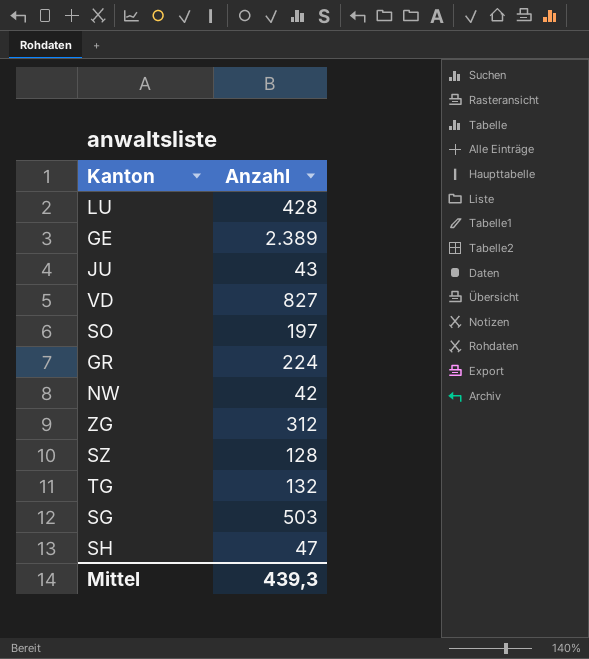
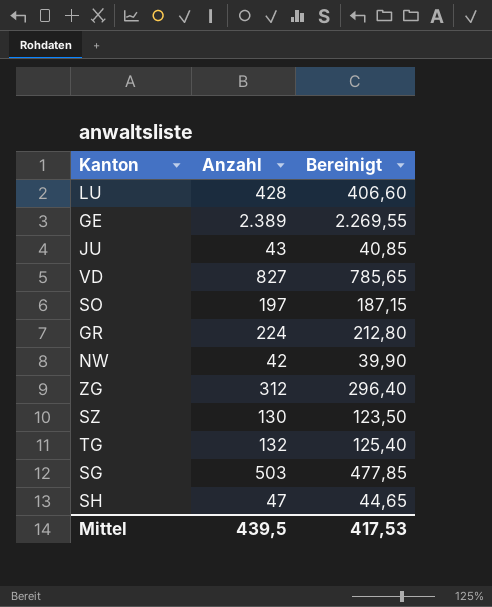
column Bereinigt | formula: none -> [Anzahl] * 0,95
SZ | Anzahl: 128 -> 130
Mittel | Anzahl: 439,3 -> 439,5

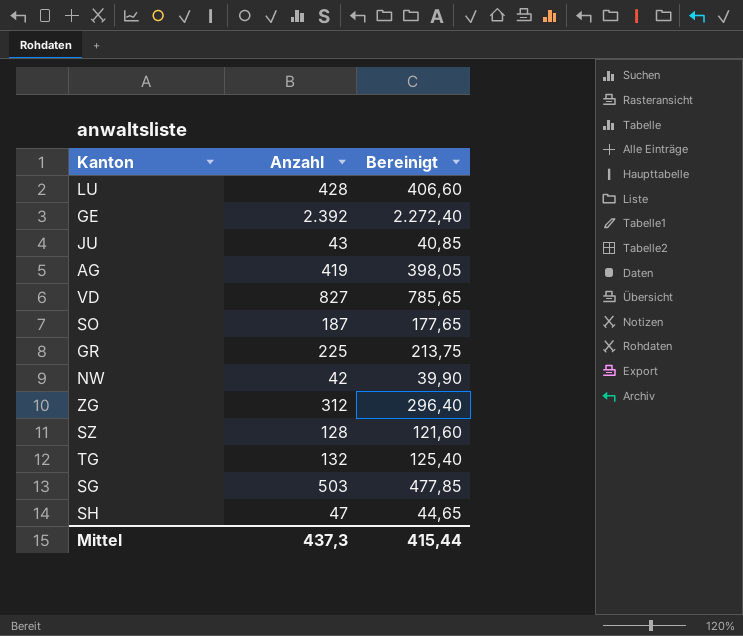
GE | Anzahl: 2.389 -> 2.392
GE | Bereinigt: 2.269,55 -> 2.272,40
row AG: none -> 419 | 398,05
SO | Anzahl: 197 -> 187
SO | Bereinigt: 187,15 -> 177,65
GR | Anzahl: 224 -> 225
GR | Bereinigt: 212,80 -> 213,75
SZ | Anzahl: 130 -> 128
SZ | Bereinigt: 123,50 -> 121,60
Mittel | Anzahl: 439,5 -> 437,3
Mittel | Bereinigt: 417,53 -> 415,44

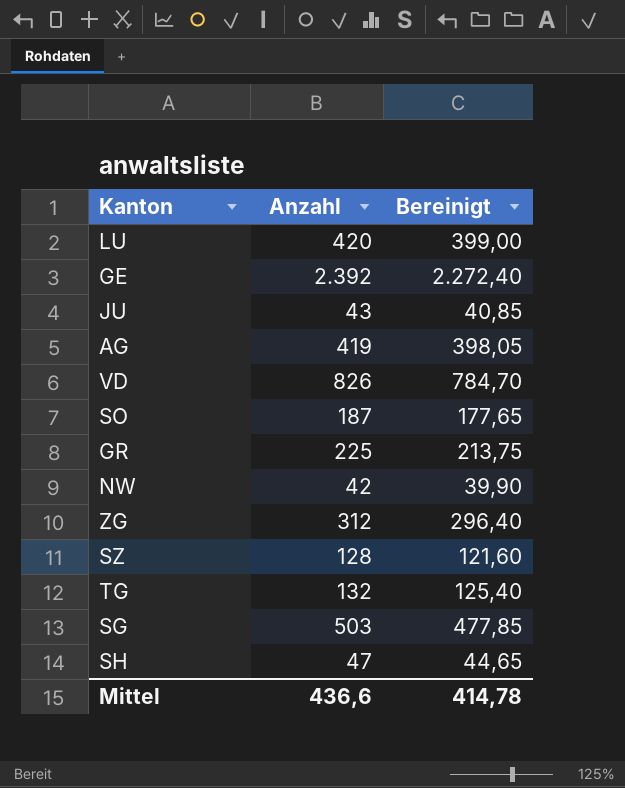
LU | Anzahl: 428 -> 420
LU | Bereinigt: 406,60 -> 399,00
VD | Anzahl: 827 -> 826
VD | Bereinigt: 785,65 -> 784,70
Mittel | Anzahl: 437,3 -> 436,6
Mittel | Bereinigt: 415,44 -> 414,78

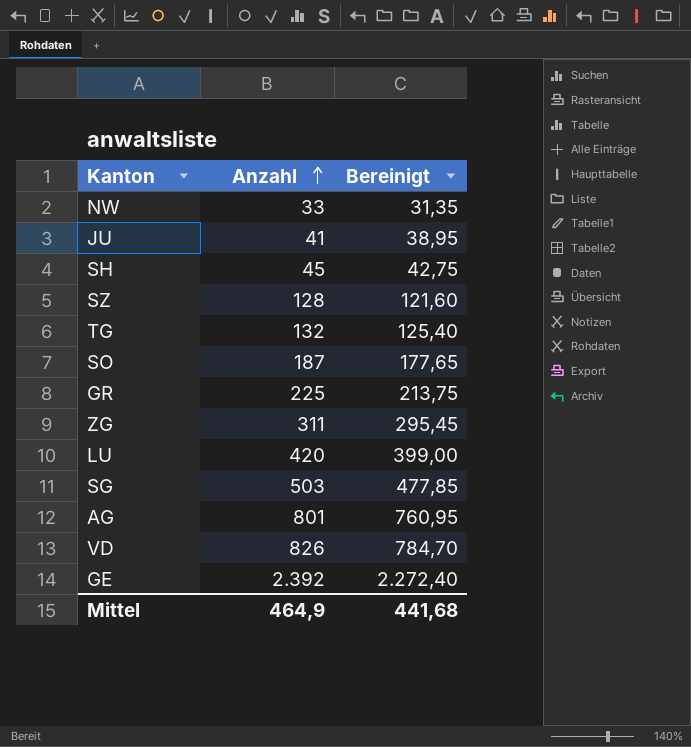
row order: none -> Anzahl ascending
NW | Anzahl: 42 -> 33
NW | Bereinigt: 39,90 -> 31,35
JU | Anzahl: 43 -> 41
JU | Bereinigt: 40,85 -> 38,95
SH | Anzahl: 47 -> 45
SH | Bereinigt: 44,65 -> 42,75
ZG | Anzahl: 312 -> 311
ZG | Bereinigt: 296,40 -> 295,45
AG | Anzahl: 419 -> 801
AG | Bereinigt: 398,05 -> 760,95
Mittel | Anzahl: 436,6 -> 464,9
Mittel | Bereinigt: 414,78 -> 441,68

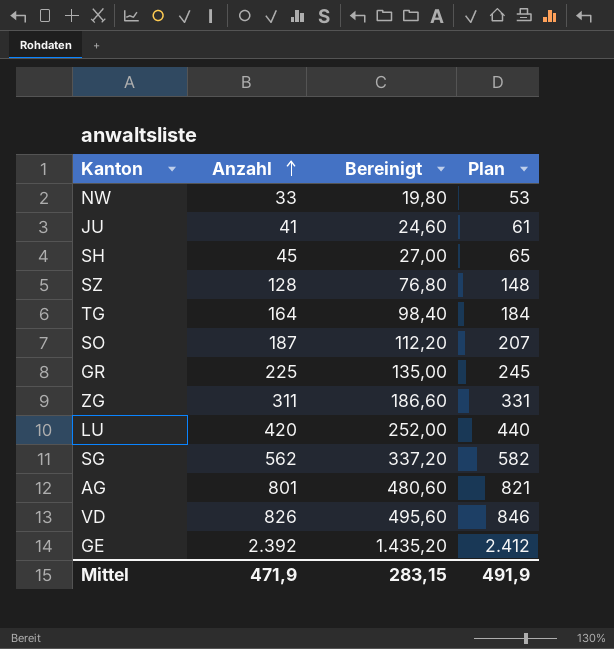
column Bereinigt | formula: [Anzahl] * 0,95 -> [Anzahl] * 0,6
column Plan | formula: none -> [Anzahl] + 20
TG | Anzahl: 132 -> 164
SG | Anzahl: 503 -> 562
Mittel | Anzahl: 464,9 -> 471,9
Mittel | Bereinigt: 441,68 -> 283,15

